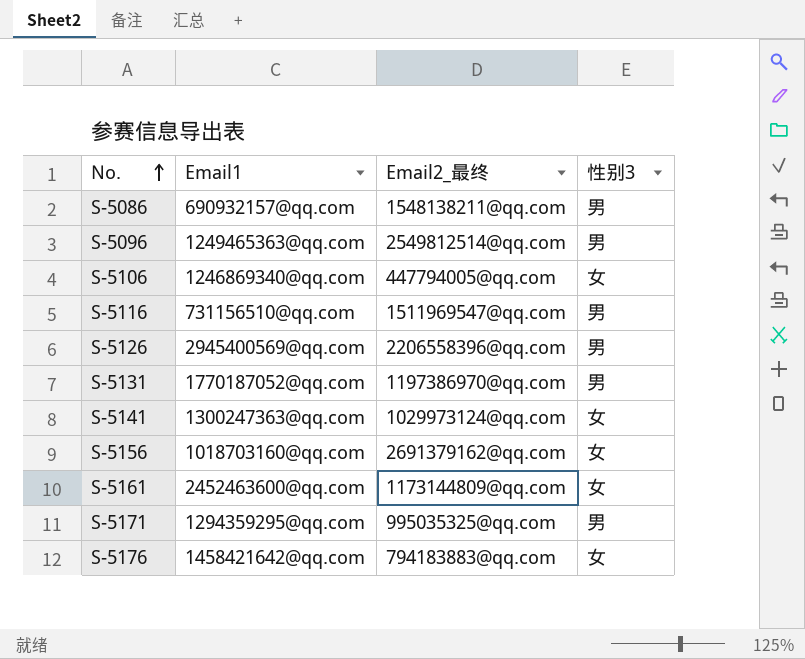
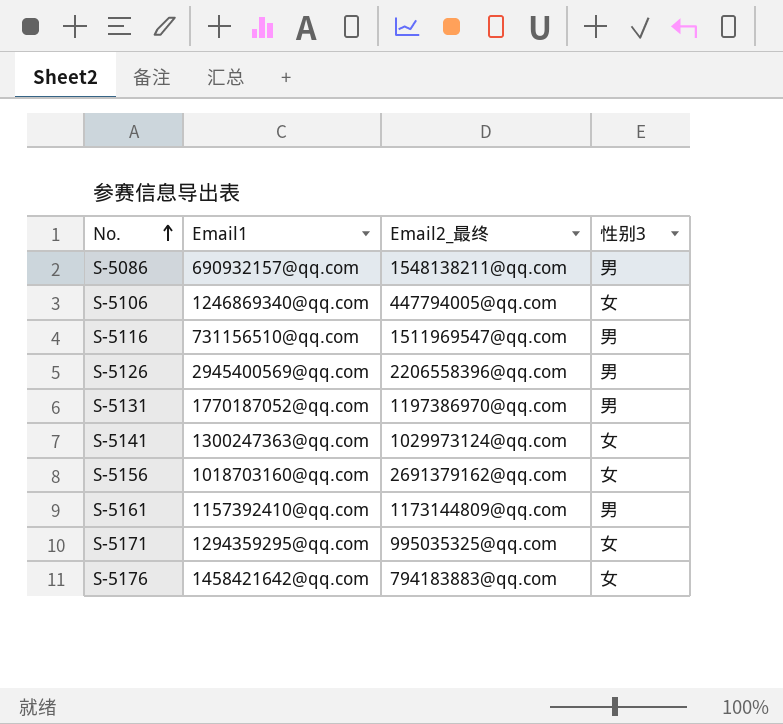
row S-5096: 1249465363@qq.com | 2549812514@qq.com | 男 -> none
S-5161 | Email1: 2452463600@qq.com -> 1157392410@qq.com
S-5161 | 性别3: 女 -> 男
S-5171 | 性别3: 男 -> 女

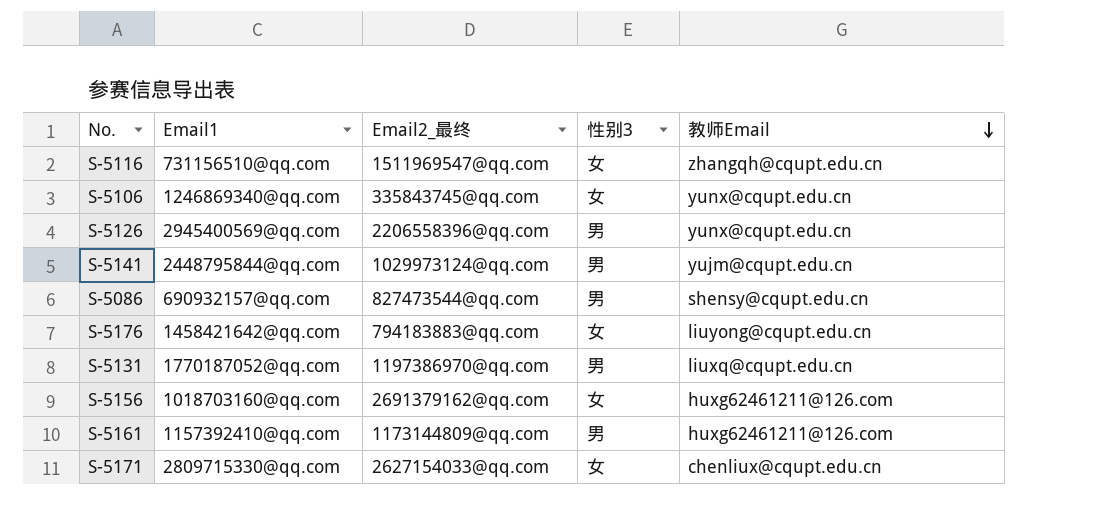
row order: No. ascending -> 教师Email descending
column 教师Email | position: none -> 5
S-5116 | 性别3: 男 -> 女
S-5106 | Email2_最终: 447794005@qq.com -> 335843745@qq.com
S-5141 | Email1: 1300247363@qq.com -> 2448795844@qq.com
S-5141 | 性别3: 女 -> 男
S-5086 | Email2_最终: 1548138211@qq.com -> 827473544@qq.com
S-5171 | Email1: 1294359295@qq.com -> 2809715330@qq.com
S-5171 | Email2_最终: 995035325@qq.com -> 2627154033@qq.com

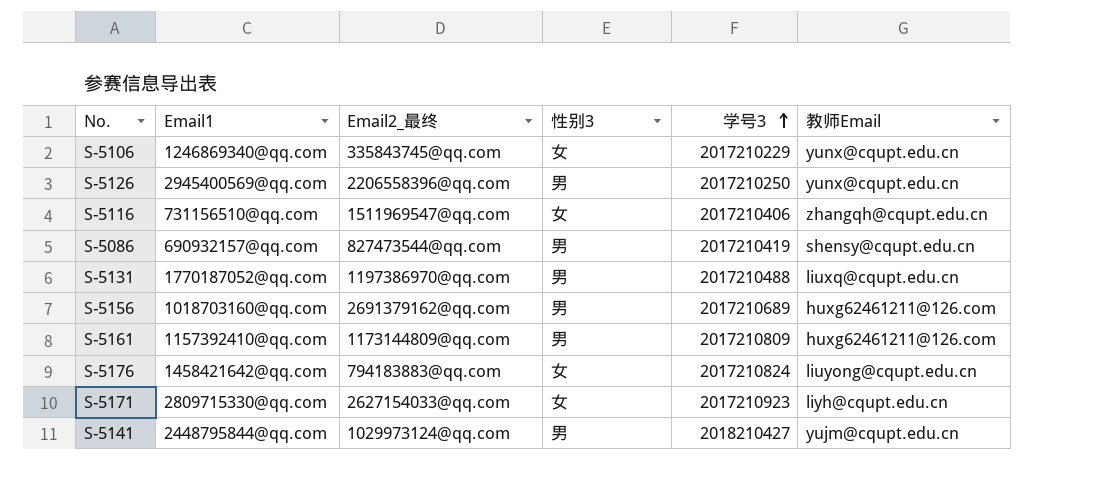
row order: 教师Email descending -> 学号3 ascending
column 学号3 | position: none -> 5
S-5156 | 性别3: 女 -> 男
S-5171 | 教师Email: chenliux@cqupt.edu.cn -> liyh@cqupt.edu.cn

